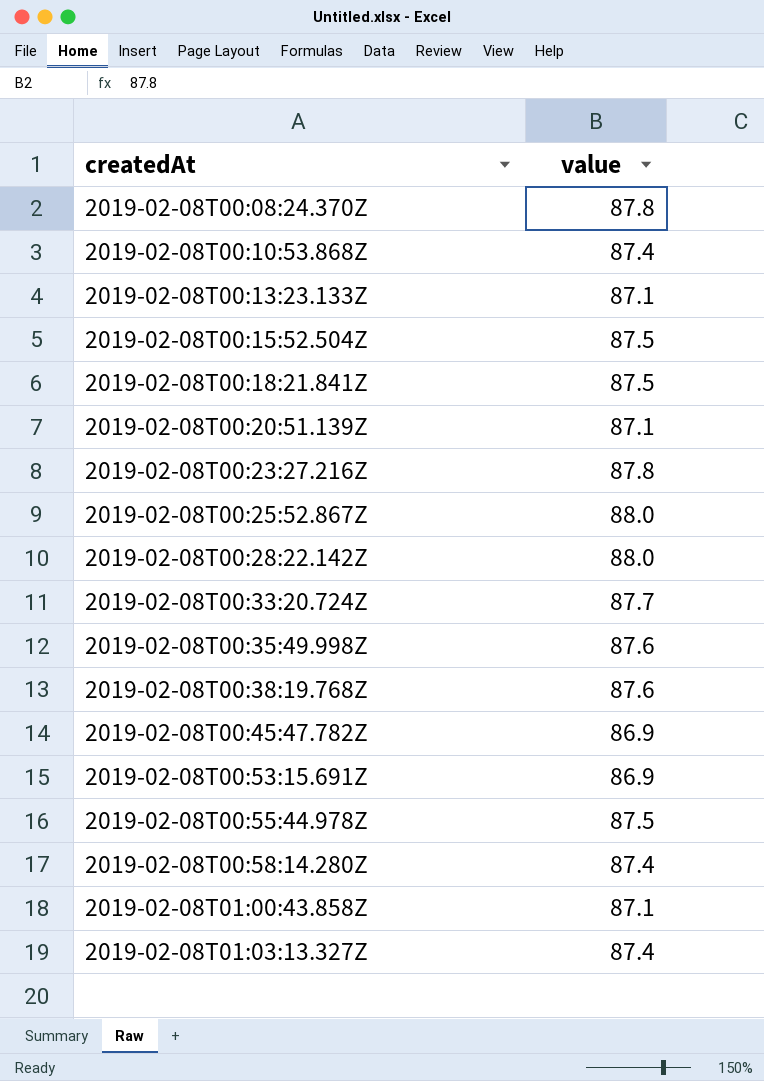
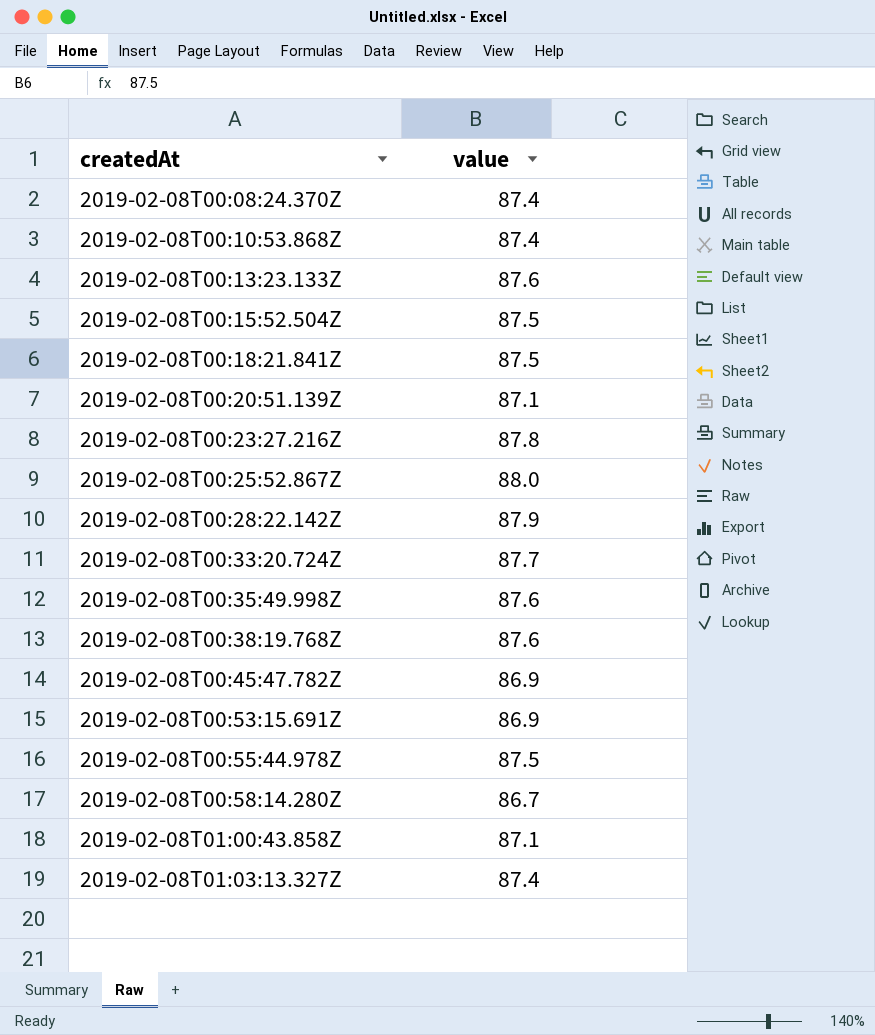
2019-02-08T00:08:24.370Z | value: 87.8 -> 87.4
2019-02-08T00:13:23.133Z | value: 87.1 -> 87.6
2019-02-08T00:28:22.142Z | value: 88.0 -> 87.9
2019-02-08T00:58:14.280Z | value: 87.4 -> 86.7

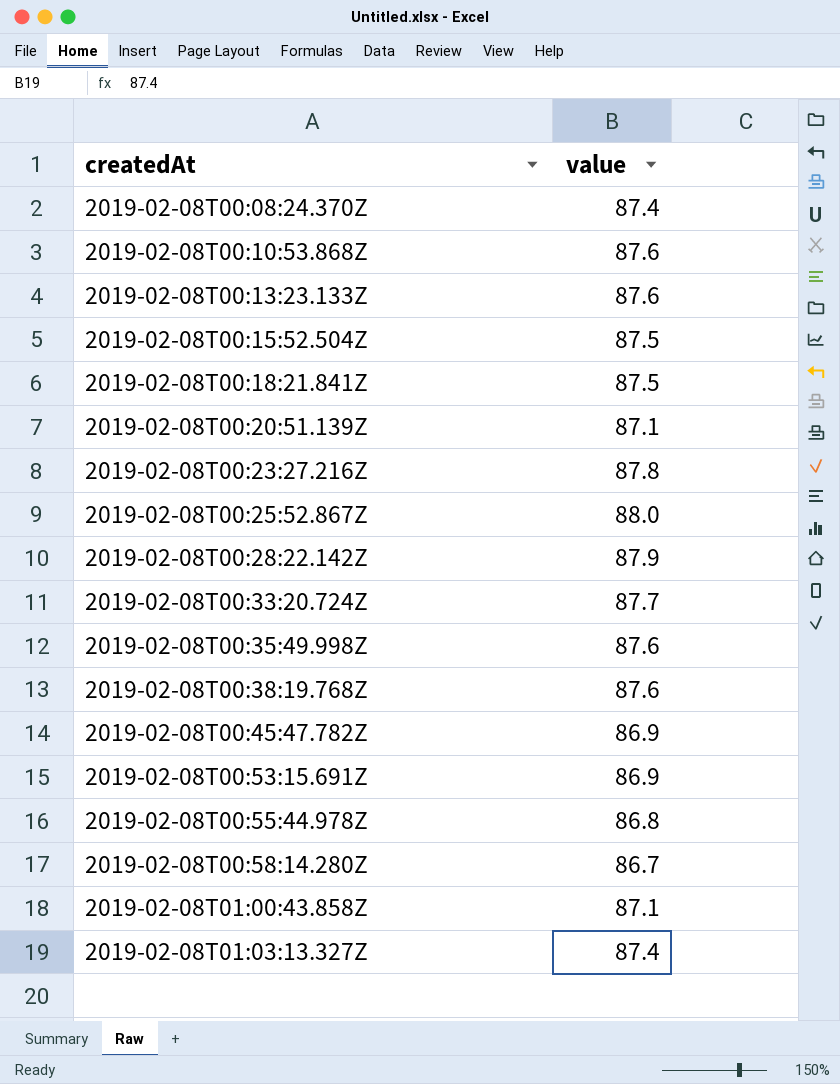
2019-02-08T00:10:53.868Z | value: 87.4 -> 87.6
2019-02-08T00:55:44.978Z | value: 87.5 -> 86.8

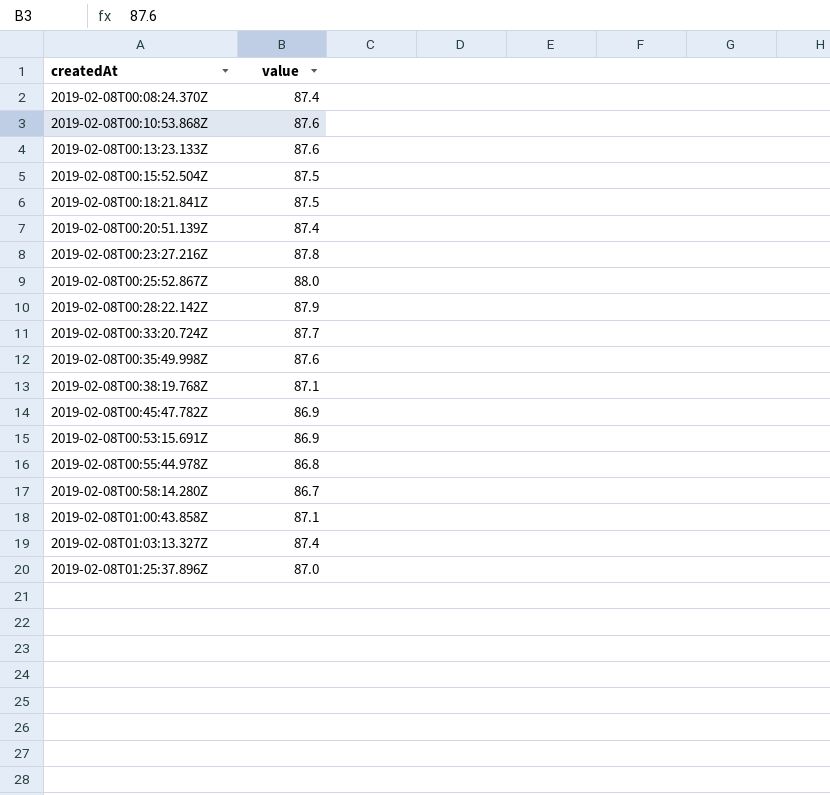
2019-02-08T00:20:51.139Z | value: 87.1 -> 87.4
2019-02-08T00:38:19.768Z | value: 87.6 -> 87.1
row 2019-02-08T01:25:37.896Z: none -> 87.0

